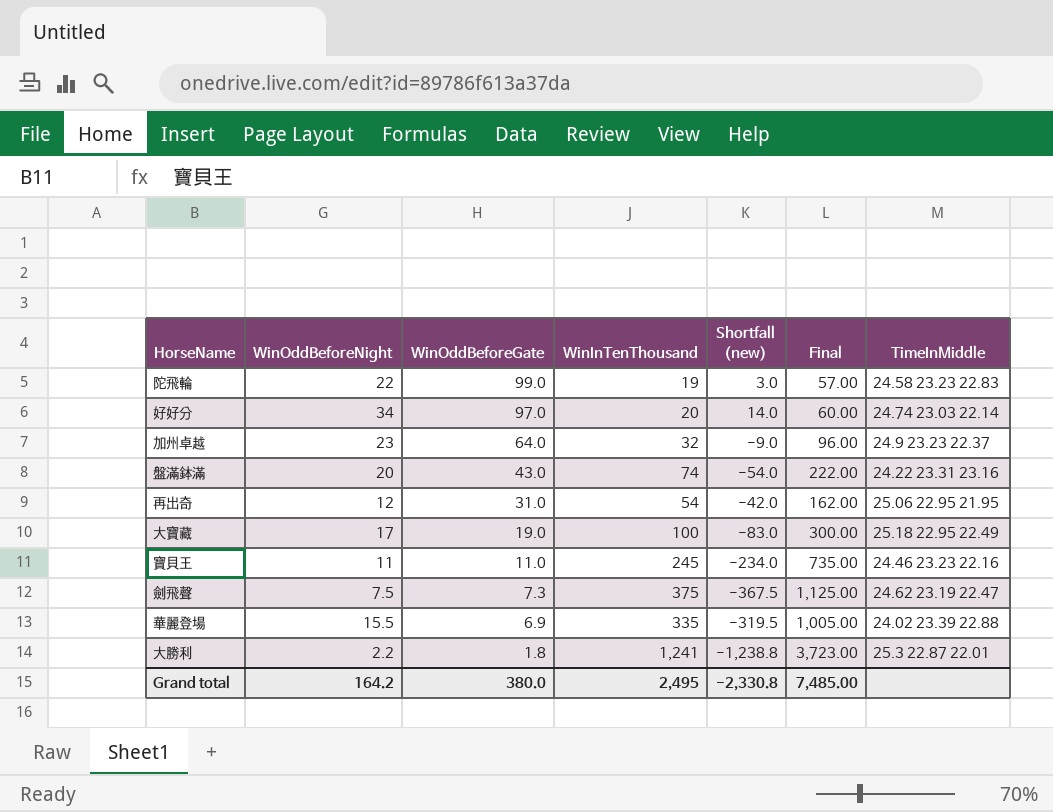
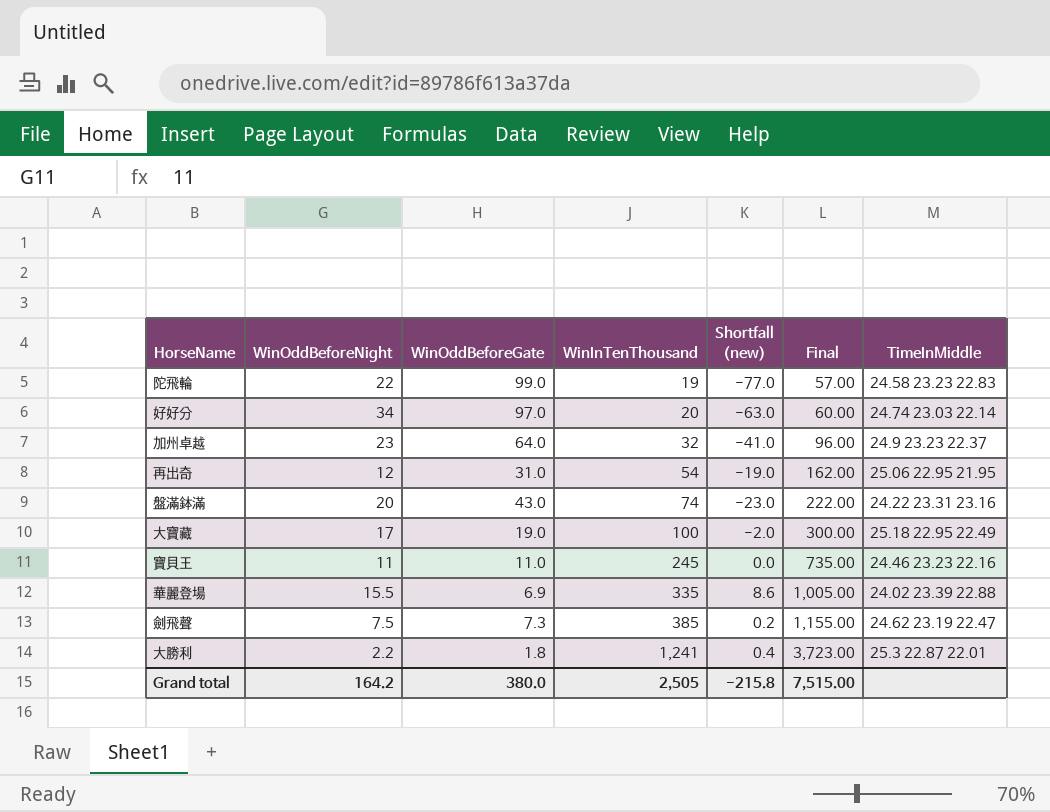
row order: WinOddBeforeGate descending -> WinInTenThousand ascending
column Shortfall (new) | formula: [WinOddBeforeNight] - [WinInTenThousand] -> [WinOddBeforeNight] - [WinOddBeforeGate]
劍飛聲 | WinInTenThousand: 375 -> 385
劍飛聲 | Final: 1,125.00 -> 1,155.00
Grand total | WinInTenThousand: 2,495 -> 2,505
Grand total | Shortfall (new): -2,330.8 -> -215.8
Grand total | Final: 7,485.00 -> 7,515.00

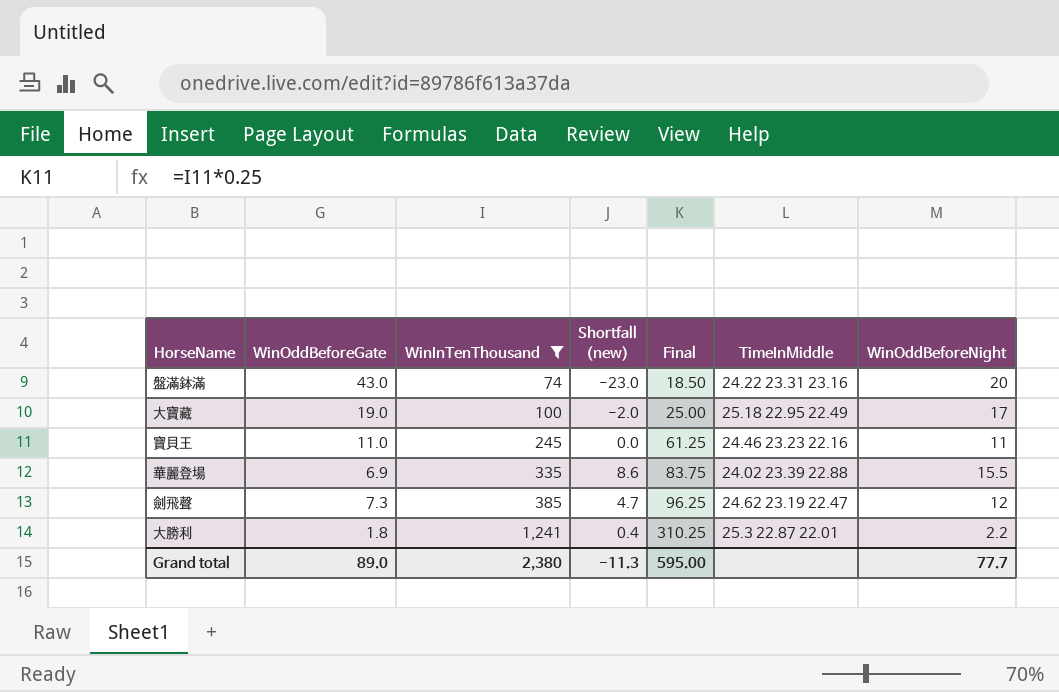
filter: none -> WinInTenThousand >= 74
column Final | formula: [WinInTenThousand] * 3 -> [WinInTenThousand] * 0.25
column WinOddBeforeNight | position: 2 -> 7
劍飛聲 | Shortfall (new): 0.2 -> 4.7
劍飛聲 | WinOddBeforeNight: 7.5 -> 12
Grand total | WinOddBeforeGate: 380.0 -> 89.0
Grand total | WinInTenThousand: 2,505 -> 2,380
Grand total | Shortfall (new): -215.8 -> -11.3
Grand total | Final: 7,515.00 -> 595.00
Grand total | WinOddBeforeNight: 164.2 -> 77.7

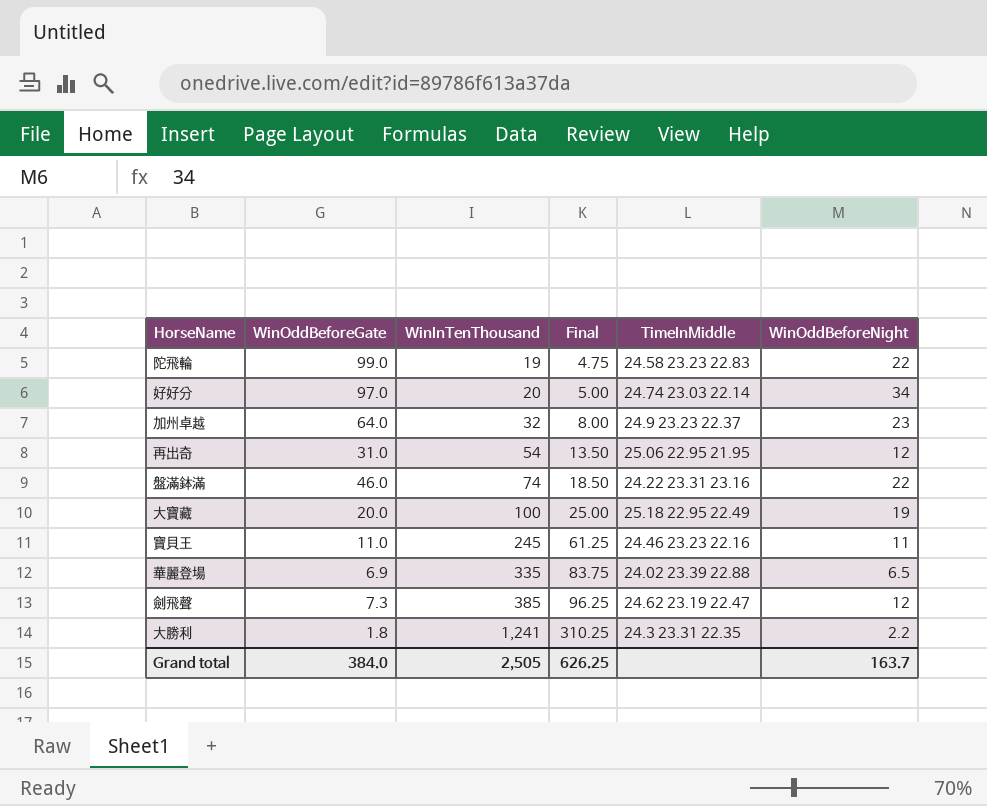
filter: WinInTenThousand >= 74 -> none
column Shortfall (new) | formula: [WinOddBeforeNight] - [WinOddBeforeGate] -> none
盤滿鉢滿 | WinOddBeforeGate: 43.0 -> 46.0
盤滿鉢滿 | WinOddBeforeNight: 20 -> 22
大寶藏 | WinOddBeforeGate: 19.0 -> 20.0
大寶藏 | WinOddBeforeNight: 17 -> 19
華麗登場 | WinOddBeforeNight: 15.5 -> 6.5
大勝利 | TimeInMiddle: 25.3 22.87 22.01 -> 24.3 23.31 22.35
Grand total | WinOddBeforeGate: 89.0 -> 384.0
Grand total | WinInTenThousand: 2,380 -> 2,505
Grand total | Final: 595.00 -> 626.25
Grand total | WinOddBeforeNight: 77.7 -> 163.7

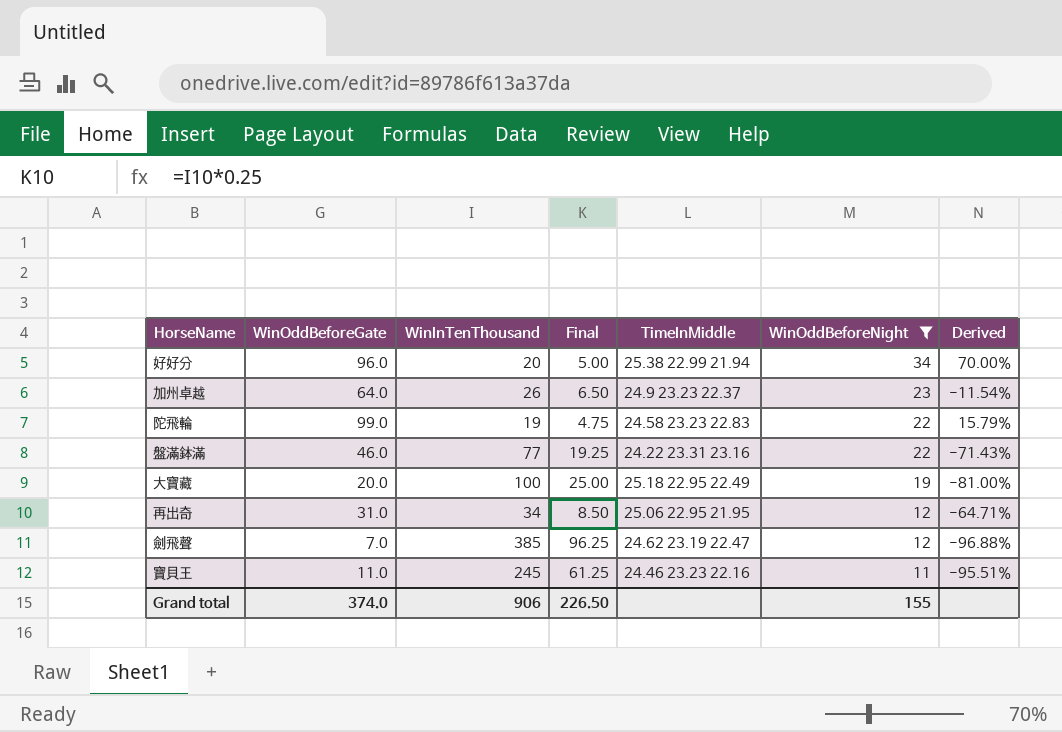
filter: none -> WinOddBeforeNight >= 11
row order: WinInTenThousand ascending -> WinOddBeforeNight descending
column Derived | formula: none -> ([WinOddBeforeNight] - [WinInTenThousand]) / [WinInTenThousand]
好好分 | WinOddBeforeGate: 97.0 -> 96.0
好好分 | TimeInMiddle: 24.74 23.03 22.14 -> 25.38 22.99 21.94
加州卓越 | WinInTenThousand: 32 -> 26
加州卓越 | Final: 8.00 -> 6.50
盤滿鉢滿 | WinInTenThousand: 74 -> 77
盤滿鉢滿 | Final: 18.50 -> 19.25
再出奇 | WinInTenThousand: 54 -> 34
再出奇 | Final: 13.50 -> 8.50
劍飛聲 | WinOddBeforeGate: 7.3 -> 7.0
Grand total | WinOddBeforeGate: 384.0 -> 374.0
Grand total | WinInTenThousand: 2,505 -> 906
Grand total | Final: 626.25 -> 226.50
Grand total | WinOddBeforeNight: 163.7 -> 155

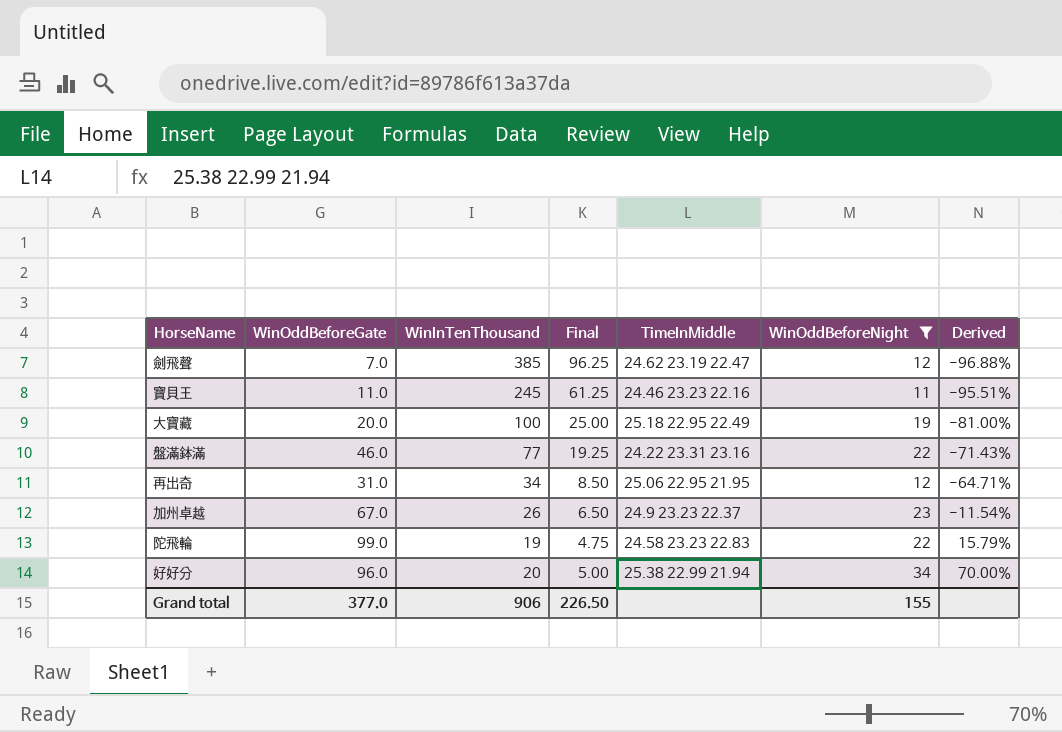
row order: WinOddBeforeNight descending -> Derived ascending
加州卓越 | WinOddBeforeGate: 64.0 -> 67.0
Grand total | WinOddBeforeGate: 374.0 -> 377.0

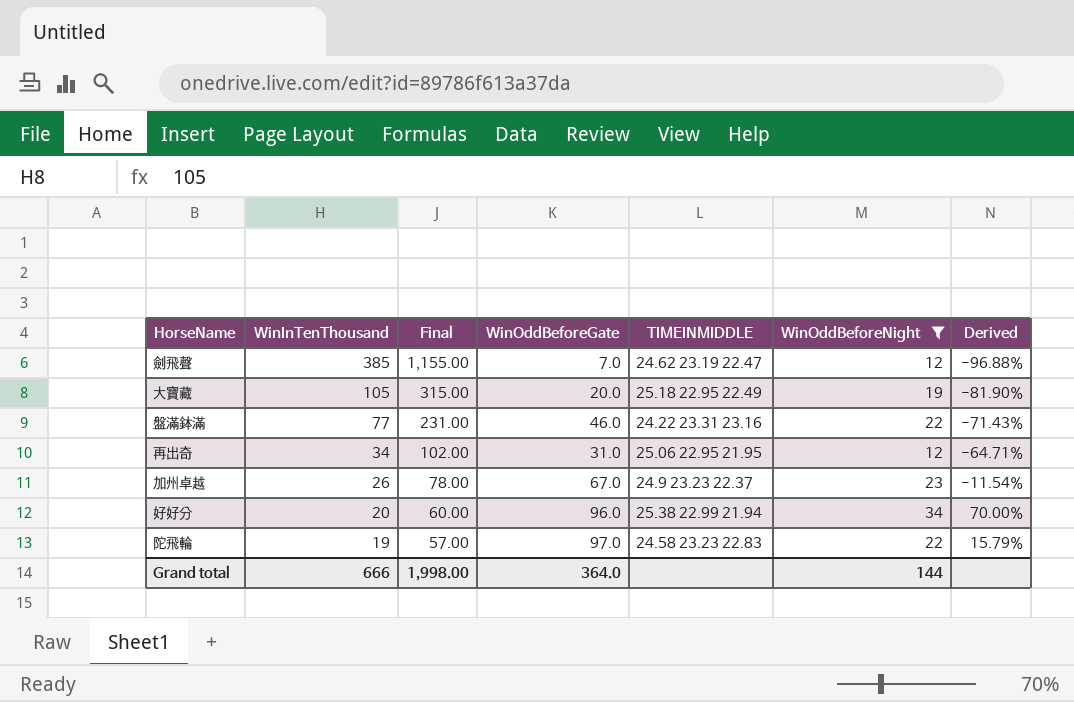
row order: Derived ascending -> WinInTenThousand descending
column Final | formula: [WinInTenThousand] * 0.25 -> [WinInTenThousand] * 3
column WinOddBeforeGate | position: 2 -> 4
column name: TimeInMiddle -> TIMEINMIDDLE
row 寶貝王: 11.0 | 245 | 61.25 | 24.46 23.23 22.16 | 11 | -95.51% -> none
大寶藏 | WinInTenThousand: 100 -> 105
大寶藏 | Derived: -81.00% -> -81.90%
陀飛輪 | WinOddBeforeGate: 99.0 -> 97.0
Grand total | WinInTenThousand: 906 -> 666
Grand total | Final: 226.50 -> 1,998.00
Grand total | WinOddBeforeGate: 377.0 -> 364.0
Grand total | WinOddBeforeNight: 155 -> 144

